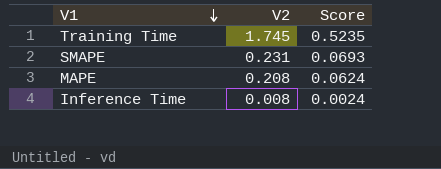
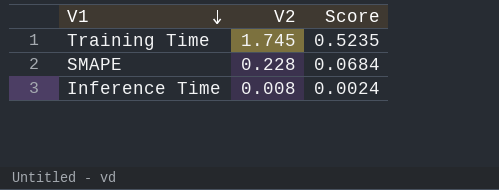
row MAPE: 0.208 | 0.0624 -> none
SMAPE | V2: 0.231 -> 0.228
SMAPE | Score: 0.0693 -> 0.0684

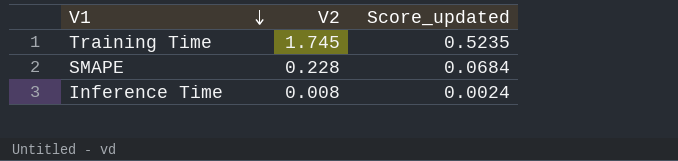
column name: Score -> Score_updated

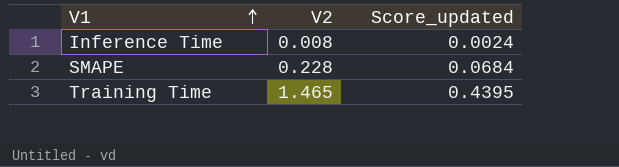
row order: V1 descending -> V1 ascending
Training Time | V2: 1.745 -> 1.465
Training Time | Score_updated: 0.5235 -> 0.4395

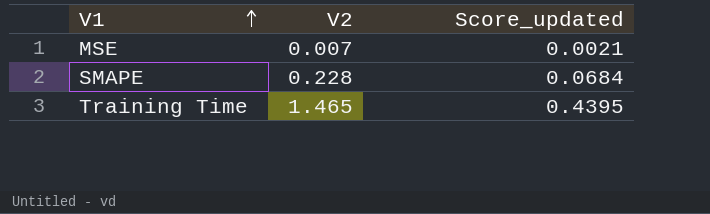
row Inference Time: 0.008 | 0.0024 -> none
row MSE: none -> 0.007 | 0.0021

